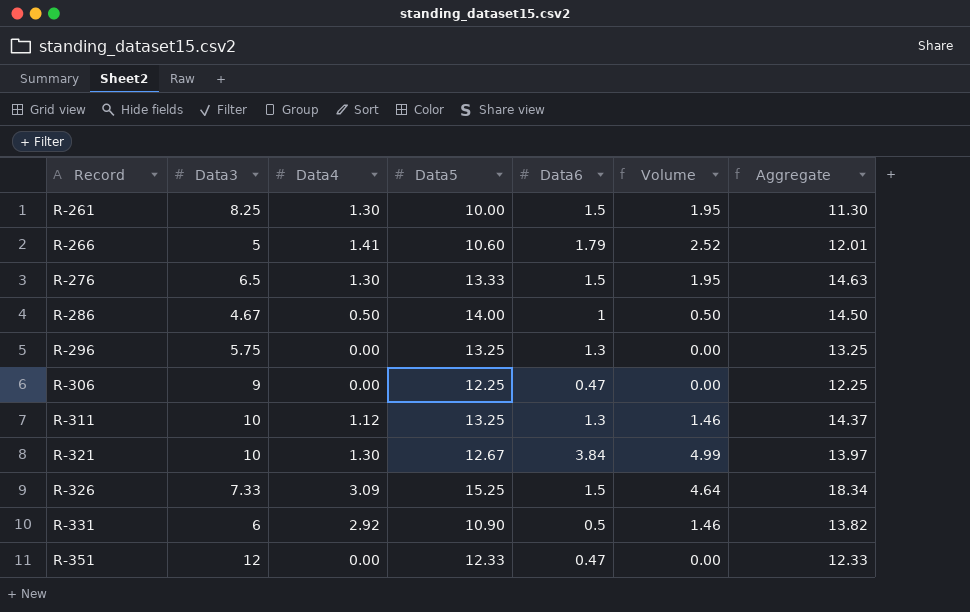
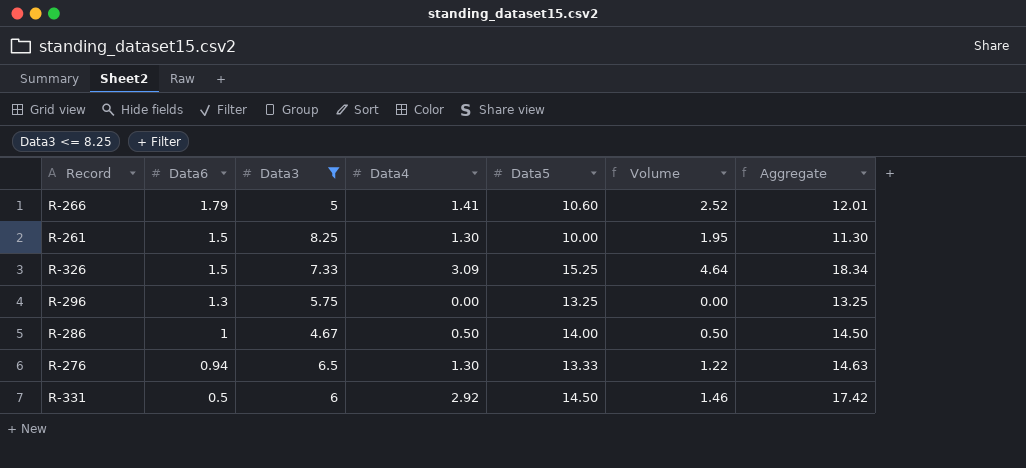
filter: none -> Data3 <= 8.25
row order: Record ascending -> Data6 descending
column Data6 | position: 5 -> 2
R-276 | Data6: 1.5 -> 0.94
R-276 | Volume: 1.95 -> 1.22
R-331 | Data5: 10.90 -> 14.50
R-331 | Aggregate: 13.82 -> 17.42

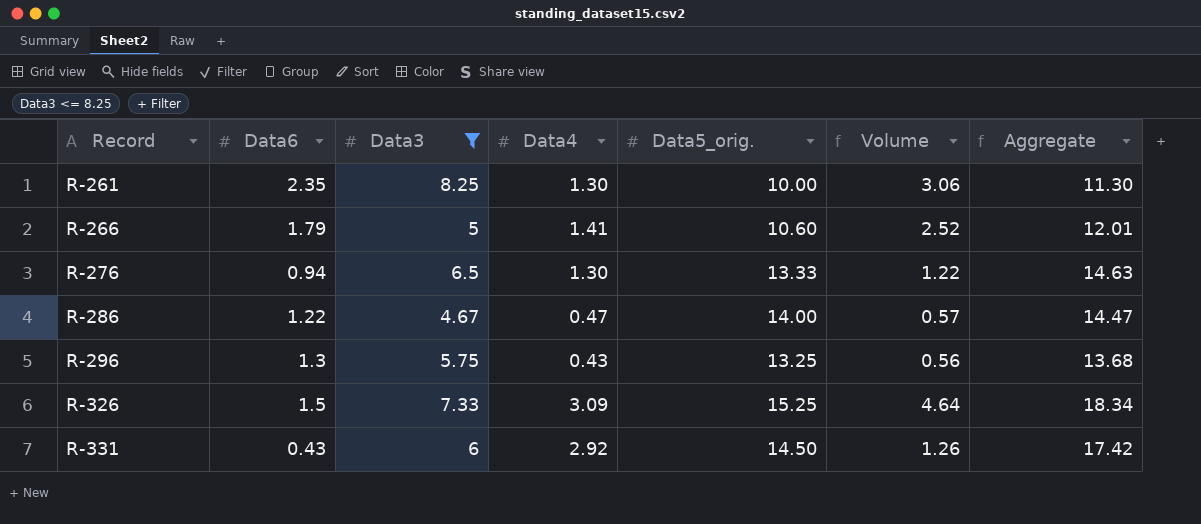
row order: Data6 descending -> Record ascending
column name: Data5 -> Data5_orig.
R-261 | Data6: 1.5 -> 2.35
R-261 | Volume: 1.95 -> 3.06
R-286 | Data6: 1 -> 1.22
R-286 | Data4: 0.50 -> 0.47
R-286 | Volume: 0.50 -> 0.57
R-286 | Aggregate: 14.50 -> 14.47
R-296 | Data4: 0.00 -> 0.43
R-296 | Volume: 0.00 -> 0.56
R-296 | Aggregate: 13.25 -> 13.68
R-331 | Data6: 0.5 -> 0.43
R-331 | Volume: 1.46 -> 1.26

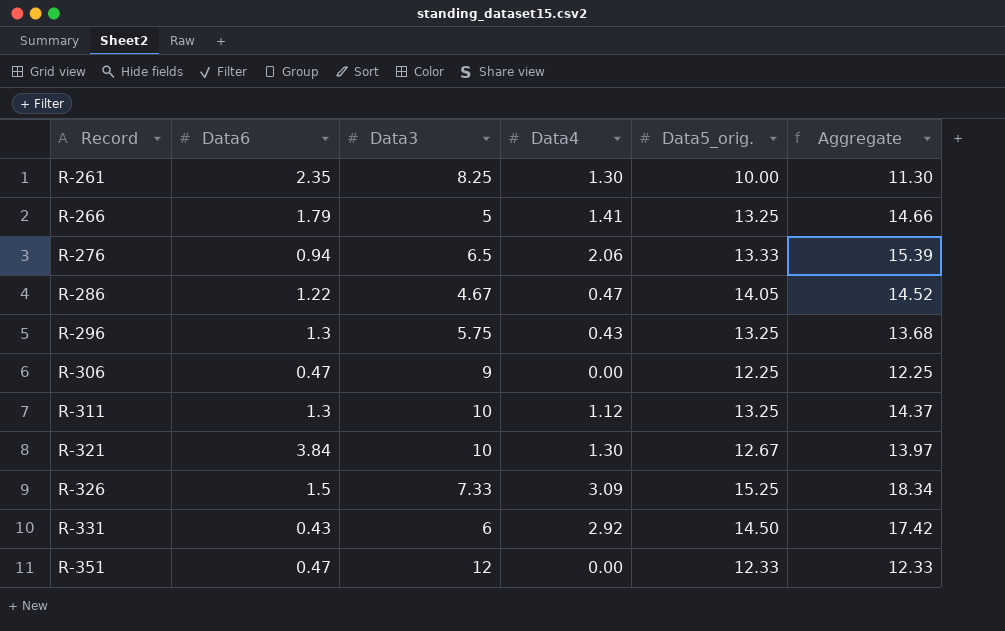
filter: Data3 <= 8.25 -> none
column Volume | formula: [Data6] * [Data4] -> none
R-266 | Data5_orig.: 10.60 -> 13.25
R-266 | Aggregate: 12.01 -> 14.66
R-276 | Data4: 1.30 -> 2.06
R-276 | Aggregate: 14.63 -> 15.39
R-286 | Data5_orig.: 14.00 -> 14.05
R-286 | Aggregate: 14.47 -> 14.52

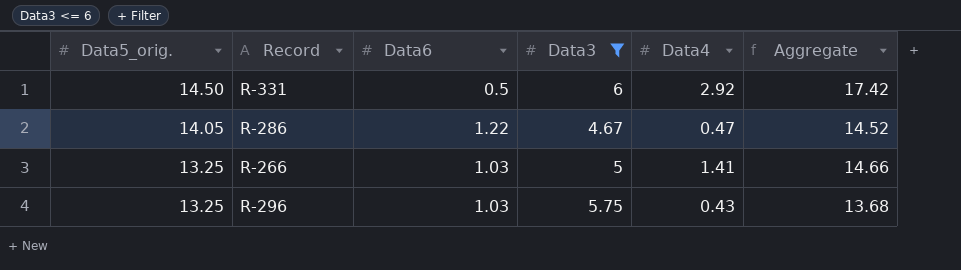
filter: none -> Data3 <= 6
row order: Record ascending -> Data5_orig. descending
column Data5_orig. | position: 5 -> 1
R-331 | Data6: 0.43 -> 0.5
R-266 | Data6: 1.79 -> 1.03
R-296 | Data6: 1.3 -> 1.03

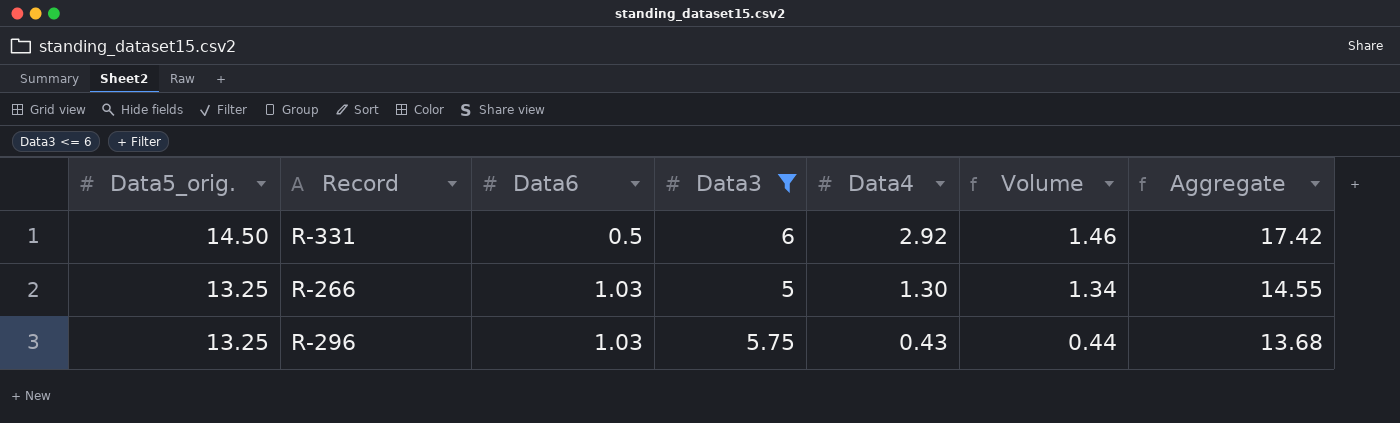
column Volume | formula: none -> [Data6] * [Data4]
row R-286: 14.05 | 1.22 | 4.67 | 0.47 | 14.52 -> none
R-266 | Data4: 1.41 -> 1.30
R-266 | Aggregate: 14.66 -> 14.55

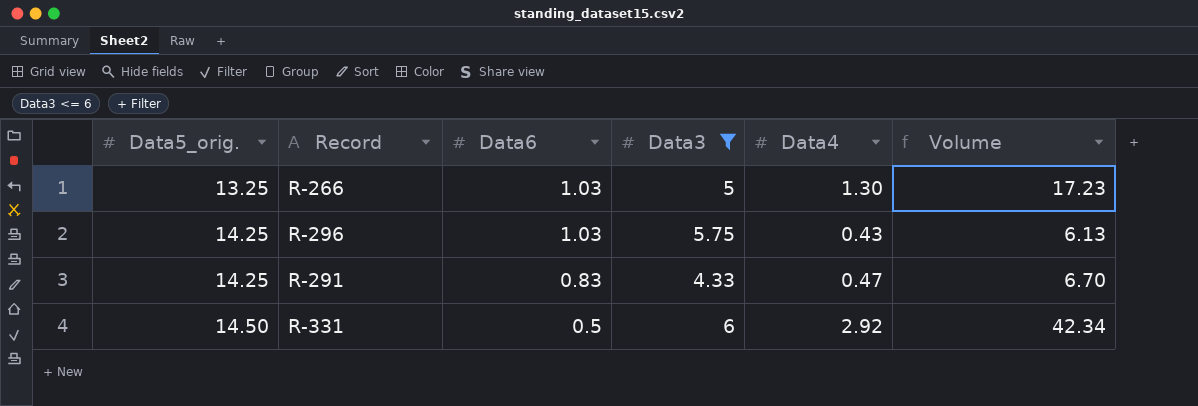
row order: Data5_orig. descending -> Data5_orig. ascending
column Aggregate | formula: [Data5_orig.] + [Data4] -> none
column Volume | formula: [Data6] * [Data4] -> [Data5_orig.] * [Data4]
R-296 | Data5_orig.: 13.25 -> 14.25
row R-291: none -> 14.25 | 0.83 | 4.33 | 0.47 | 6.70

